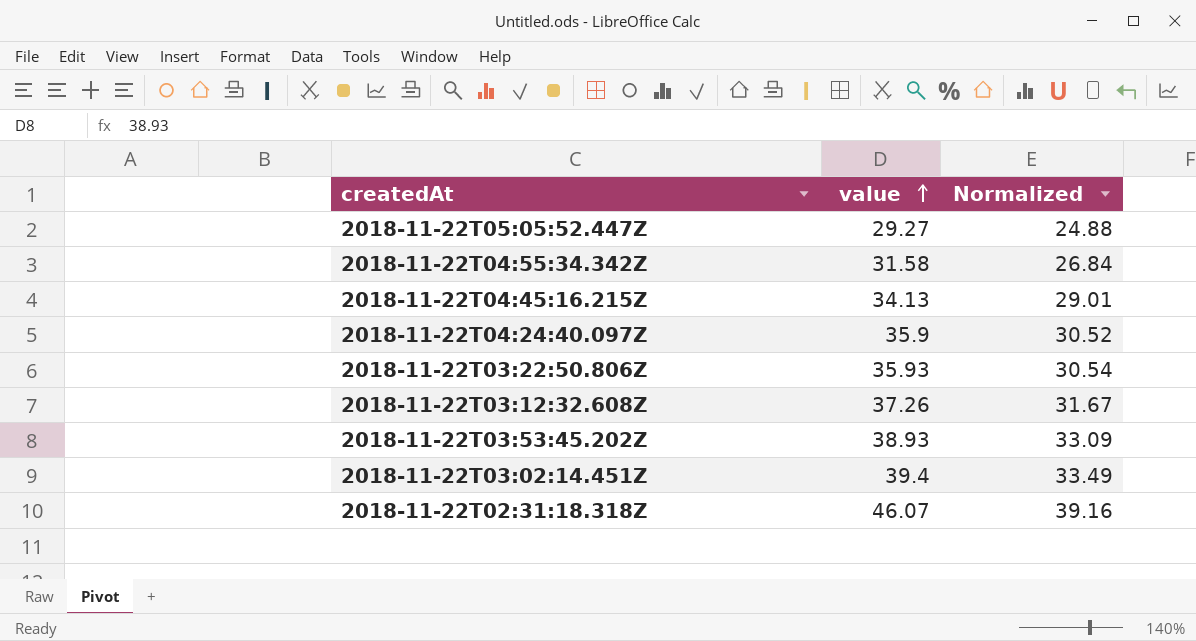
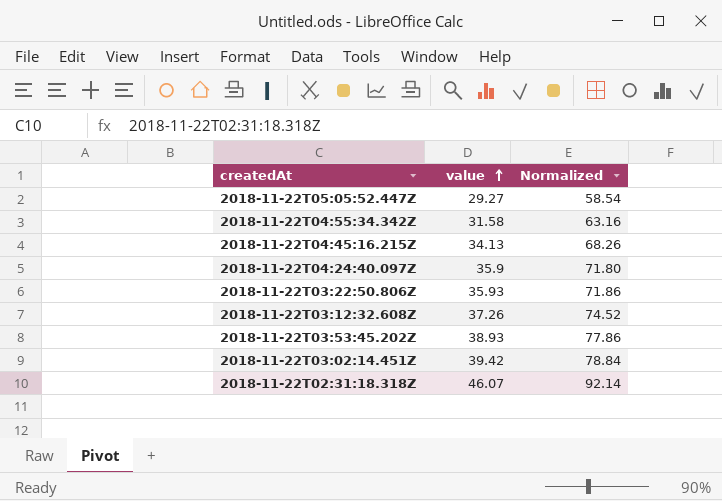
column Normalized | formula: [value] * 0.85 -> [value] * 2
2018-11-22T03:02:14.451Z | value: 39.4 -> 39.42

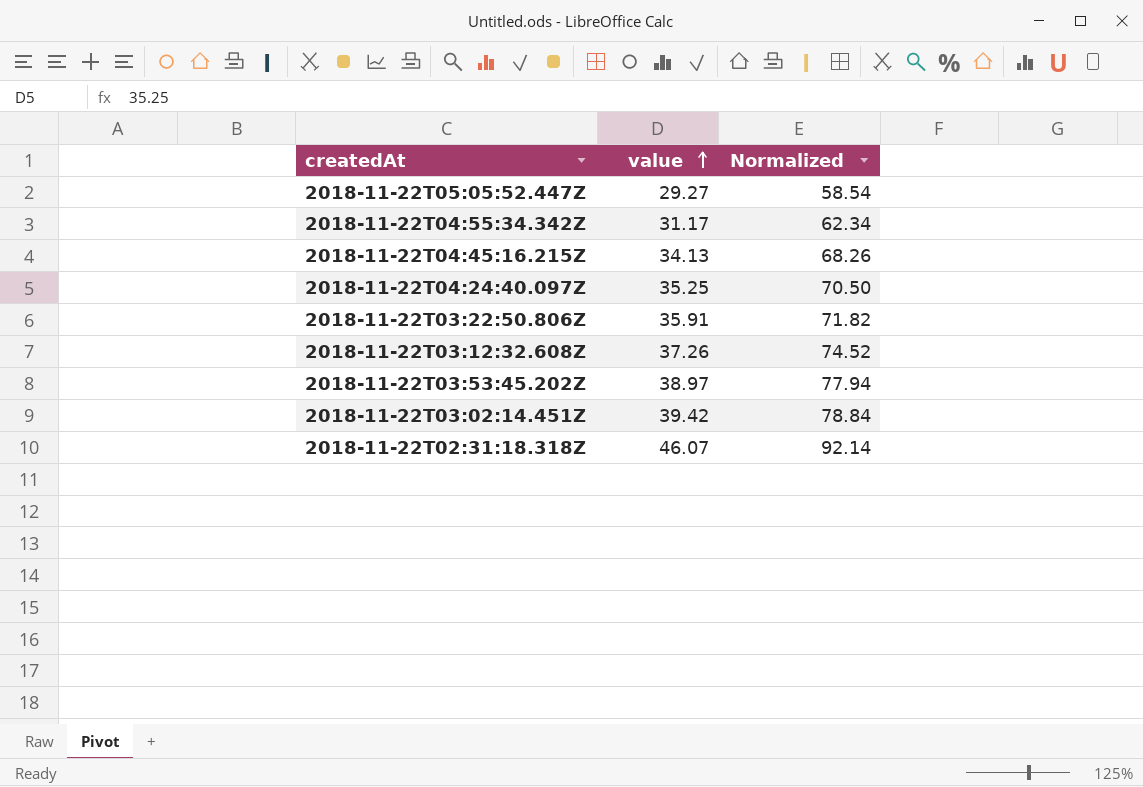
2018-11-22T04:55:34.342Z | value: 31.58 -> 31.17
2018-11-22T04:55:34.342Z | Normalized: 63.16 -> 62.34
2018-11-22T04:24:40.097Z | value: 35.9 -> 35.25
2018-11-22T04:24:40.097Z | Normalized: 71.80 -> 70.50
2018-11-22T03:22:50.806Z | value: 35.93 -> 35.91
2018-11-22T03:22:50.806Z | Normalized: 71.86 -> 71.82
2018-11-22T03:53:45.202Z | value: 38.93 -> 38.97
2018-11-22T03:53:45.202Z | Normalized: 77.86 -> 77.94

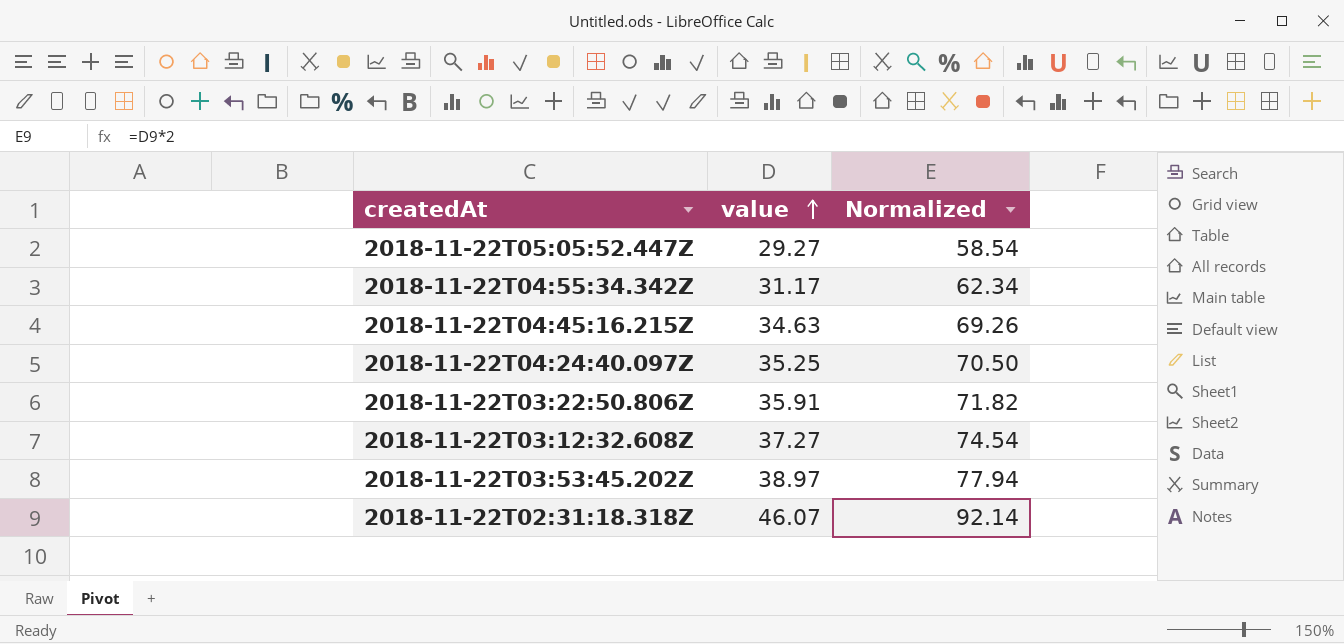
row 2018-11-22T03:02:14.451Z: 39.42 | 78.84 -> none
2018-11-22T04:45:16.215Z | value: 34.13 -> 34.63
2018-11-22T04:45:16.215Z | Normalized: 68.26 -> 69.26
2018-11-22T03:12:32.608Z | value: 37.26 -> 37.27
2018-11-22T03:12:32.608Z | Normalized: 74.52 -> 74.54

